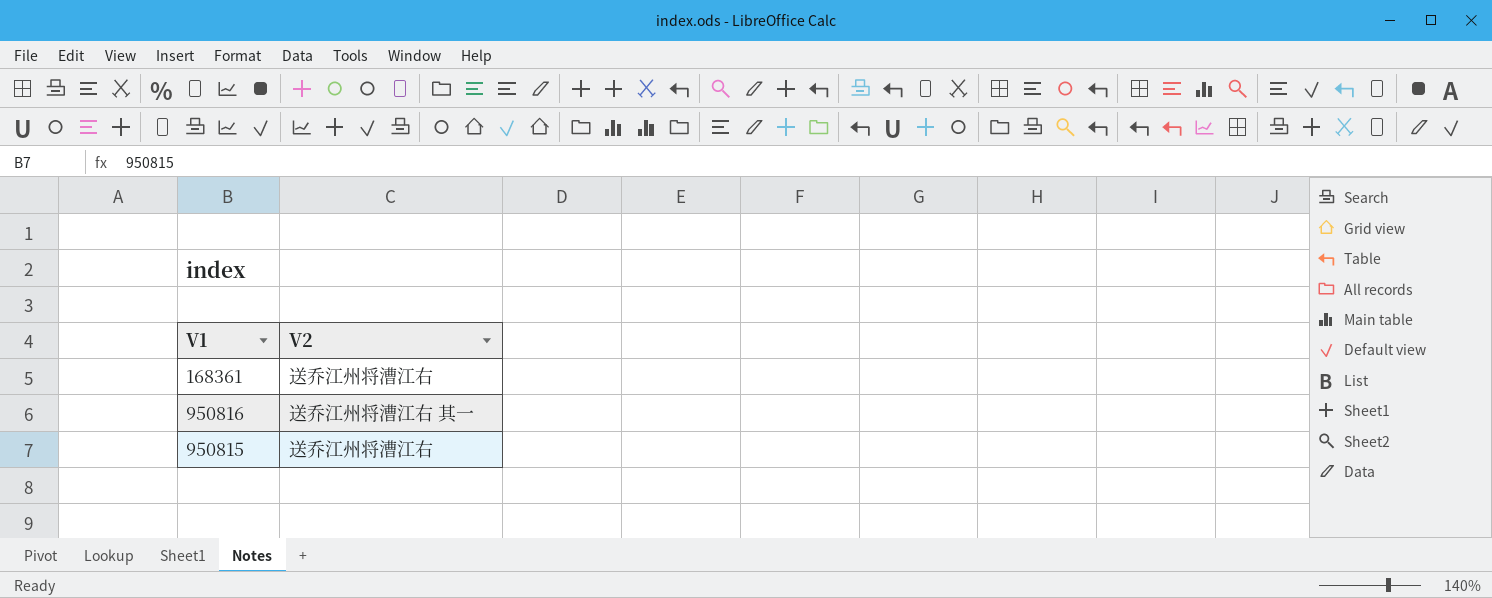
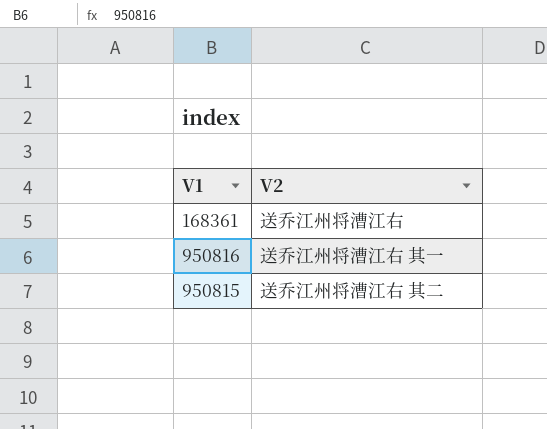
950815 | V2: 送乔江州将漕江右 -> 送乔江州将漕江右 其二

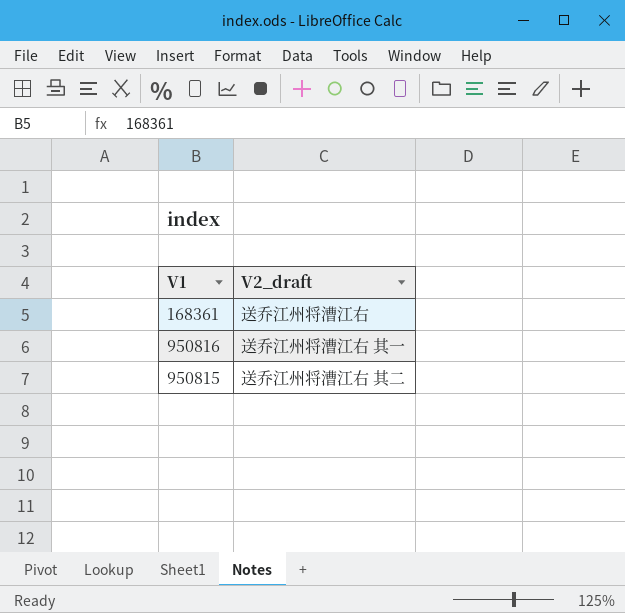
column name: V2 -> V2_draft

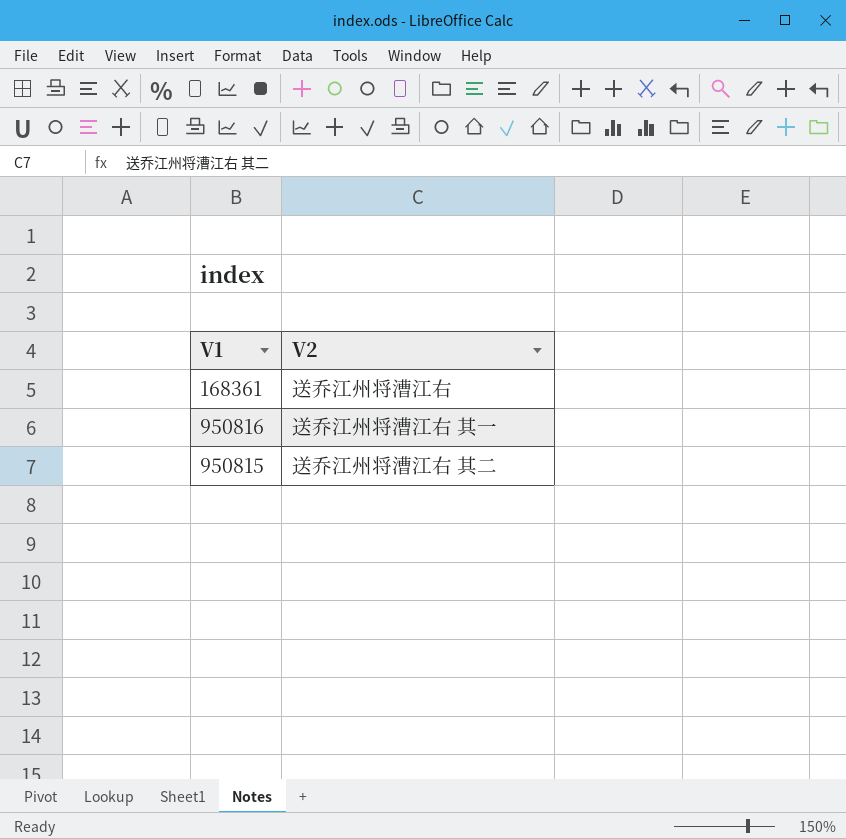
column name: V2_draft -> V2

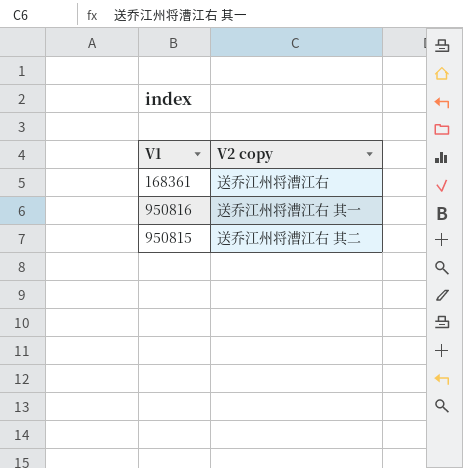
column name: V2 -> V2 copy

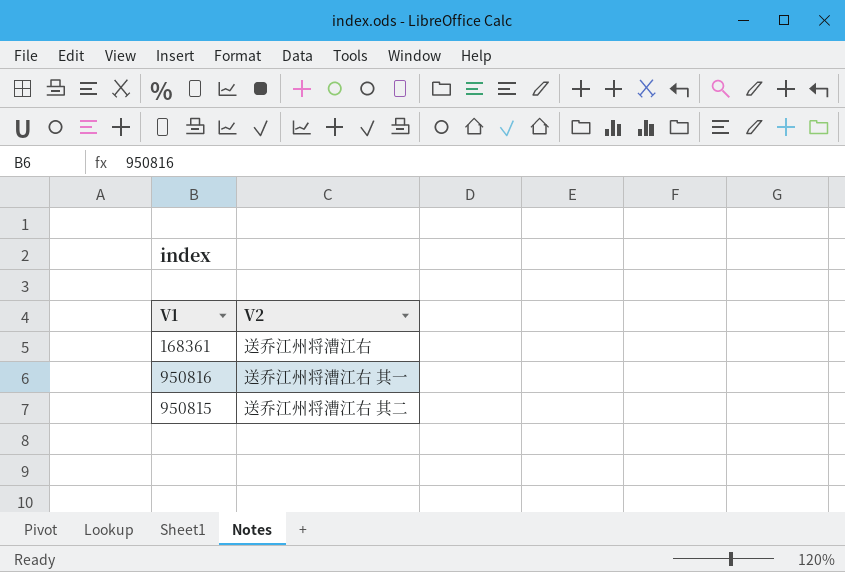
column name: V2 copy -> V2

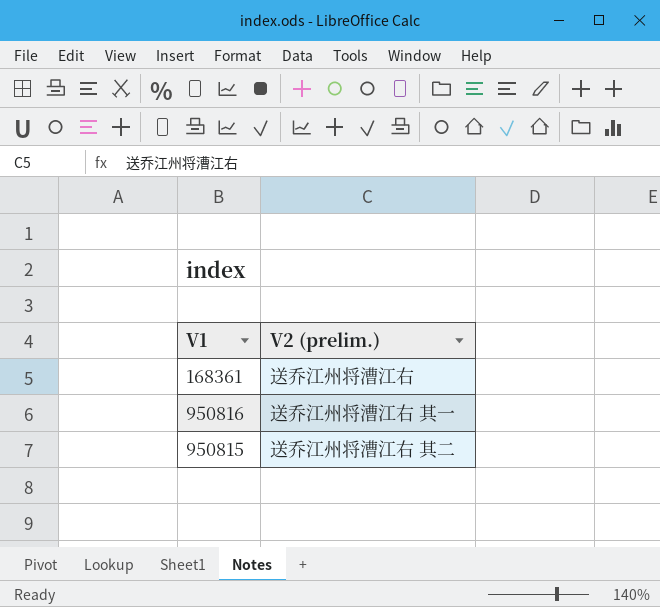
column name: V2 -> V2 (prelim.)

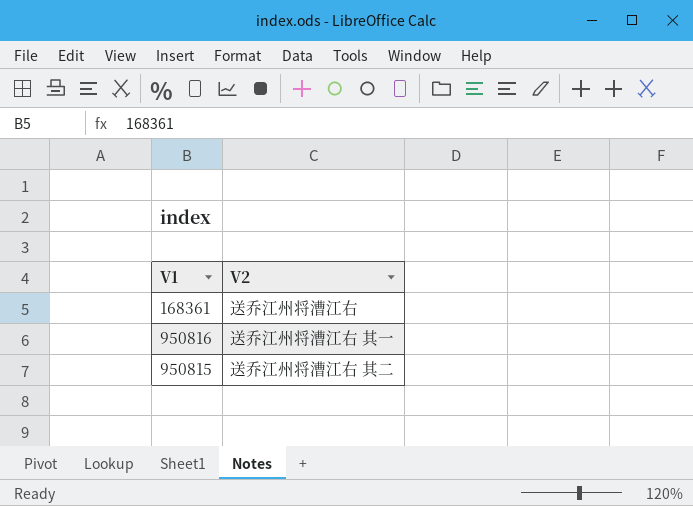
column name: V2 (prelim.) -> V2

